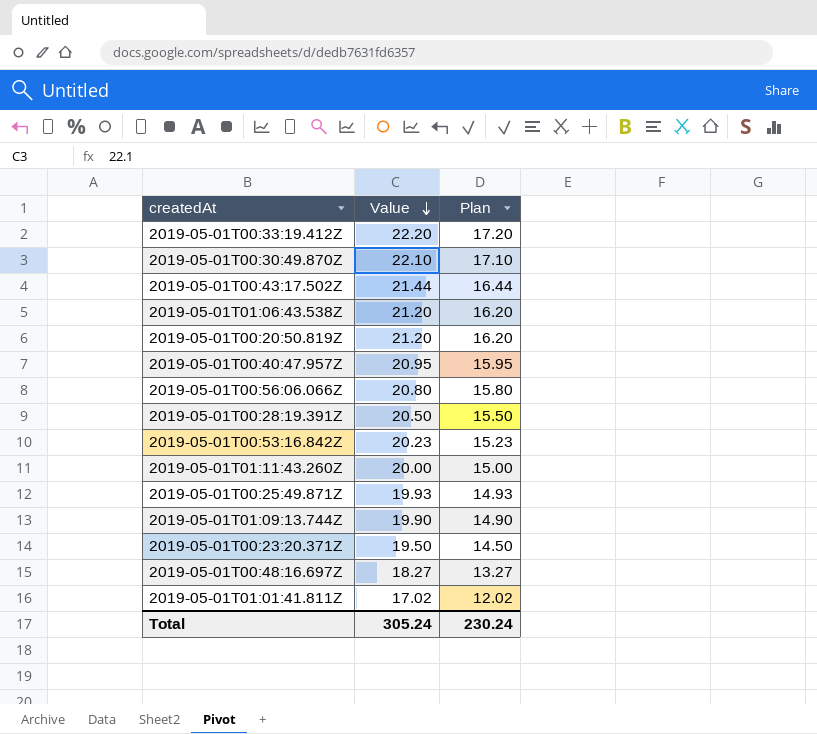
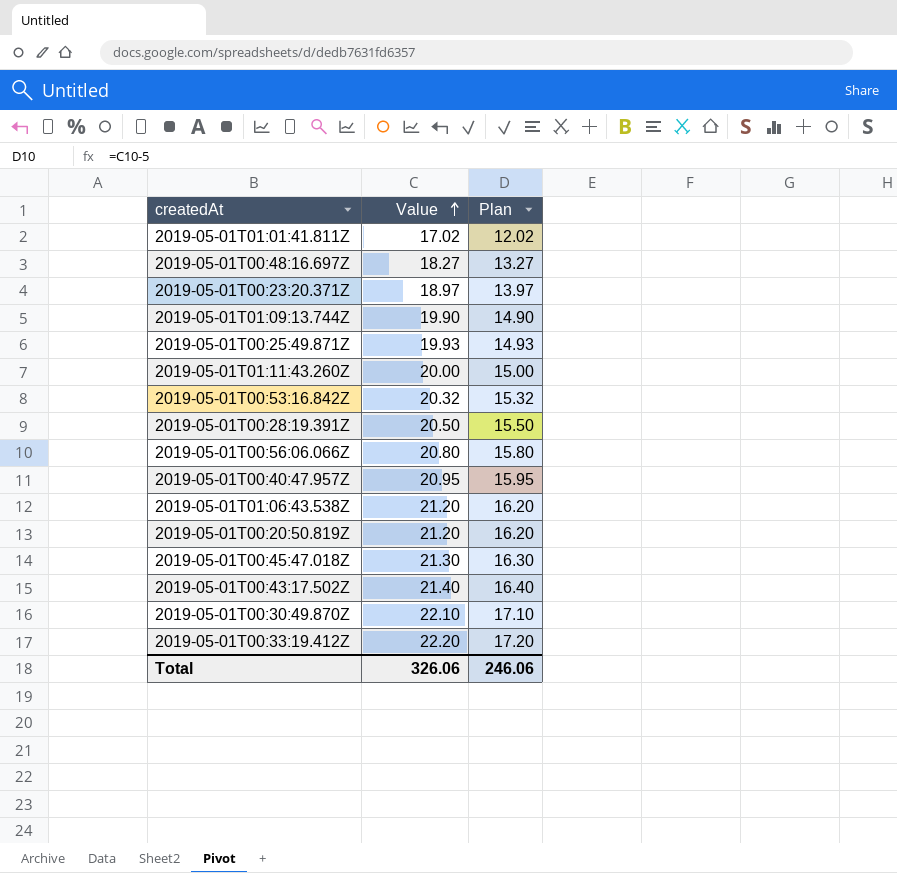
row order: Value descending -> Value ascending
2019-05-01T00:23:20.371Z | Value: 19.50 -> 18.97
2019-05-01T00:23:20.371Z | Plan: 14.50 -> 13.97
2019-05-01T00:53:16.842Z | Value: 20.23 -> 20.32
2019-05-01T00:53:16.842Z | Plan: 15.23 -> 15.32
row 2019-05-01T00:45:47.018Z: none -> 21.30 | 16.30
2019-05-01T00:43:17.502Z | Value: 21.44 -> 21.40
2019-05-01T00:43:17.502Z | Plan: 16.44 -> 16.40
Total | Value: 305.24 -> 326.06
Total | Plan: 230.24 -> 246.06

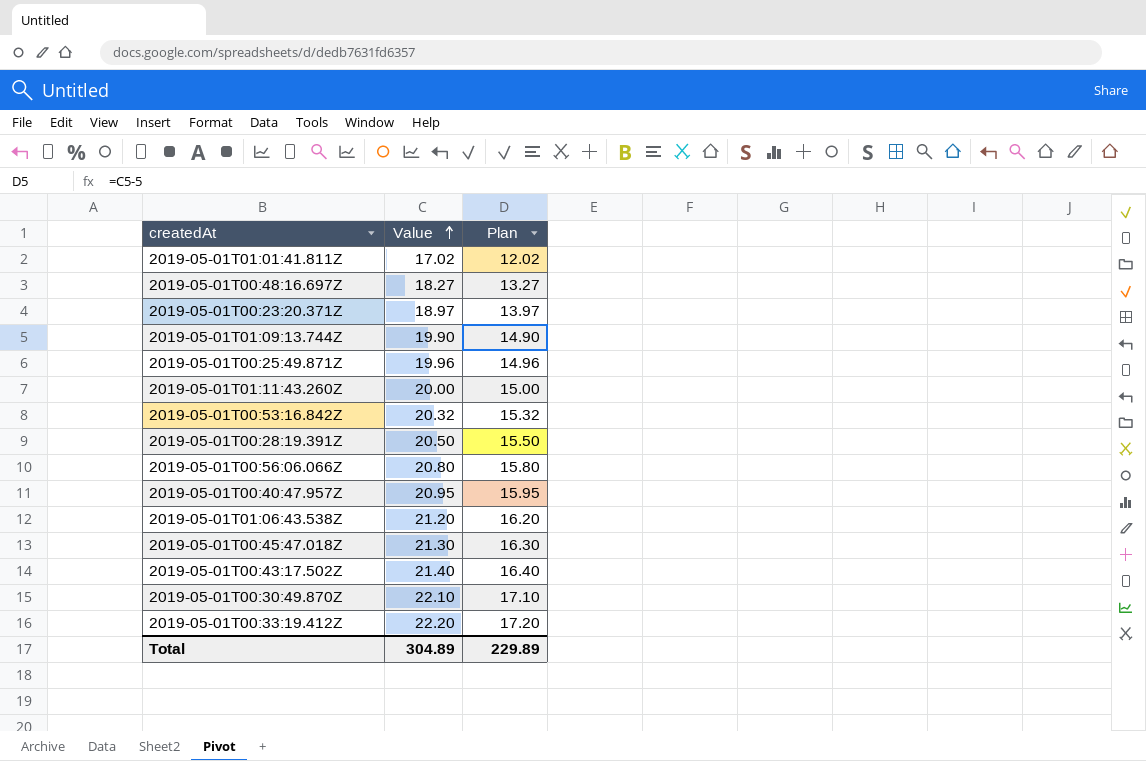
row 2019-05-01T00:20:50.819Z: 21.20 | 16.20 -> none
2019-05-01T00:25:49.871Z | Value: 19.93 -> 19.96
2019-05-01T00:25:49.871Z | Plan: 14.93 -> 14.96
Total | Value: 326.06 -> 304.89
Total | Plan: 246.06 -> 229.89

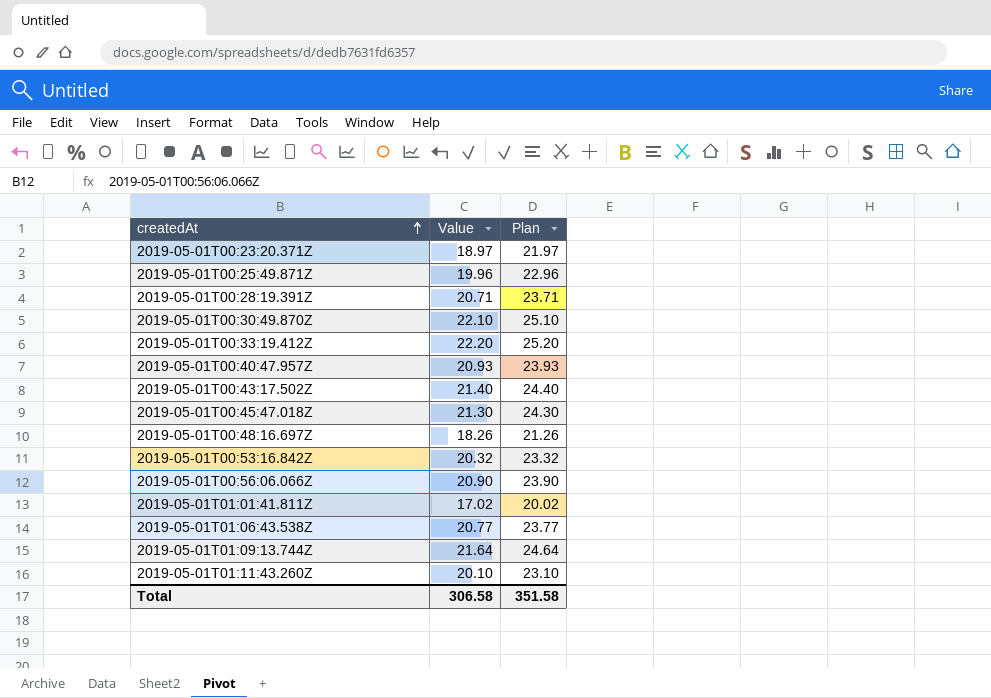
row order: Value ascending -> createdAt ascending
column Plan | formula: [Value] - 5 -> [Value] + 3
2019-05-01T00:28:19.391Z | Value: 20.50 -> 20.71
2019-05-01T00:40:47.957Z | Value: 20.95 -> 20.93
2019-05-01T00:48:16.697Z | Value: 18.27 -> 18.26
2019-05-01T00:56:06.066Z | Value: 20.80 -> 20.90
2019-05-01T01:06:43.538Z | Value: 21.20 -> 20.77
2019-05-01T01:09:13.744Z | Value: 19.90 -> 21.64
2019-05-01T01:11:43.260Z | Value: 20.00 -> 20.10
Total | Value: 304.89 -> 306.58
Total | Plan: 229.89 -> 351.58

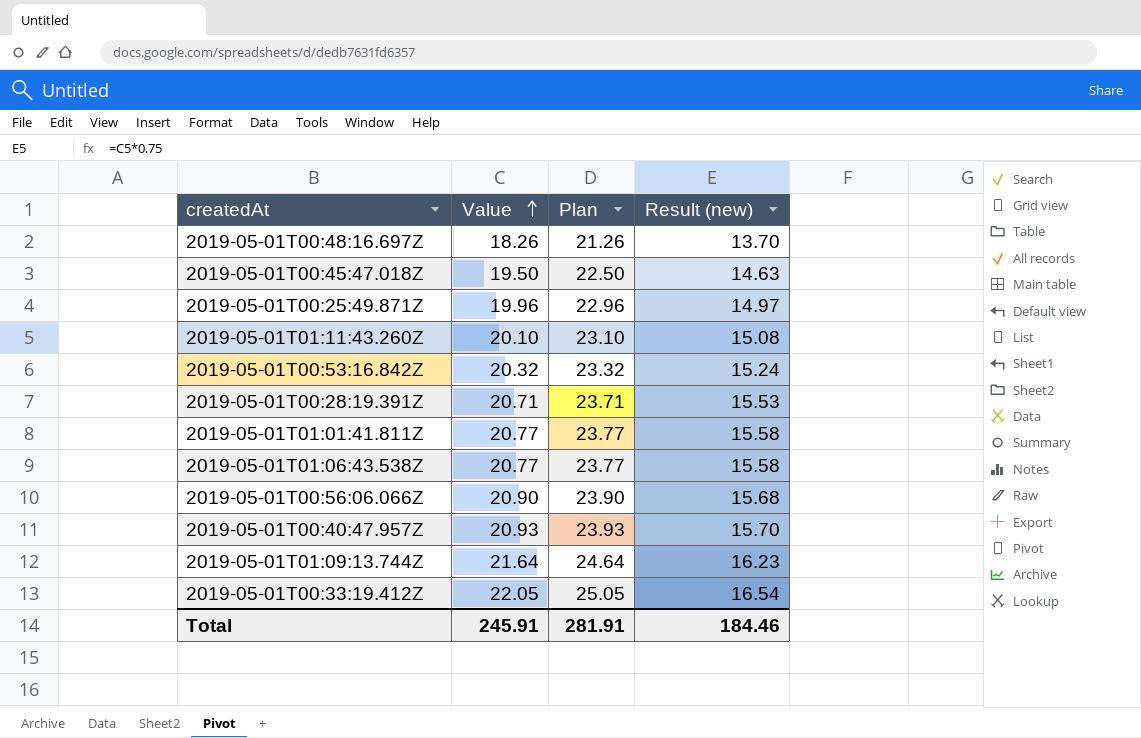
row order: createdAt ascending -> Value ascending
column Result (new) | formula: none -> [Value] * 0.75
row 2019-05-01T00:23:20.371Z: 18.97 | 21.97 -> none
row 2019-05-01T00:30:49.870Z: 22.10 | 25.10 -> none
row 2019-05-01T00:43:17.502Z: 21.40 | 24.40 -> none
2019-05-01T00:45:47.018Z | Value: 21.30 -> 19.50
2019-05-01T00:45:47.018Z | Plan: 24.30 -> 22.50
2019-05-01T01:01:41.811Z | Value: 17.02 -> 20.77
2019-05-01T01:01:41.811Z | Plan: 20.02 -> 23.77
2019-05-01T00:33:19.412Z | Value: 22.20 -> 22.05
2019-05-01T00:33:19.412Z | Plan: 25.20 -> 25.05
Total | Value: 306.58 -> 245.91
Total | Plan: 351.58 -> 281.91

